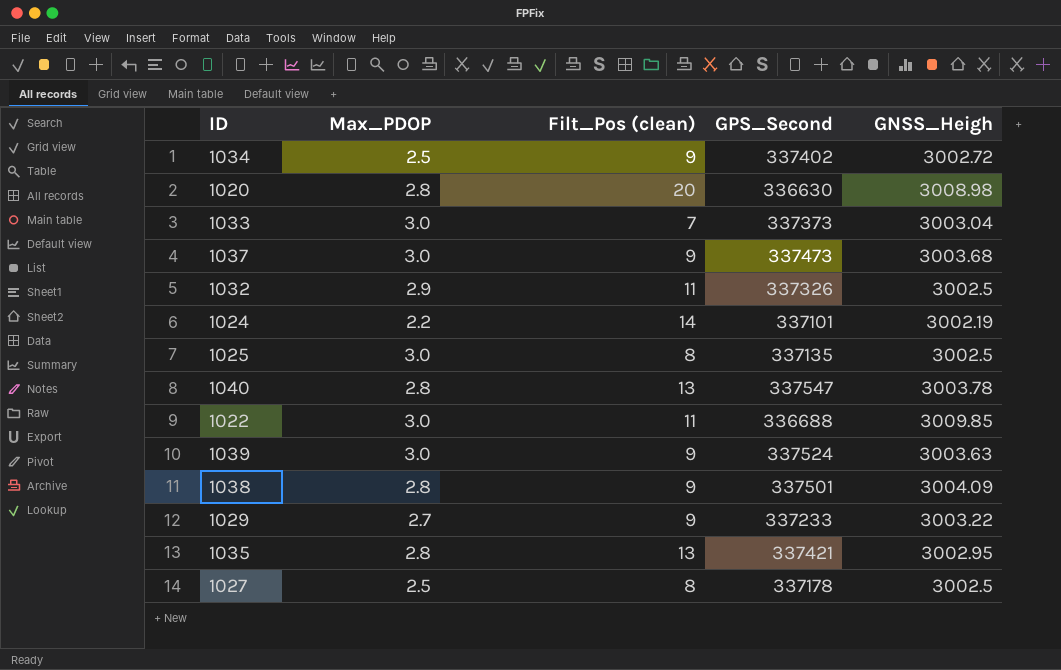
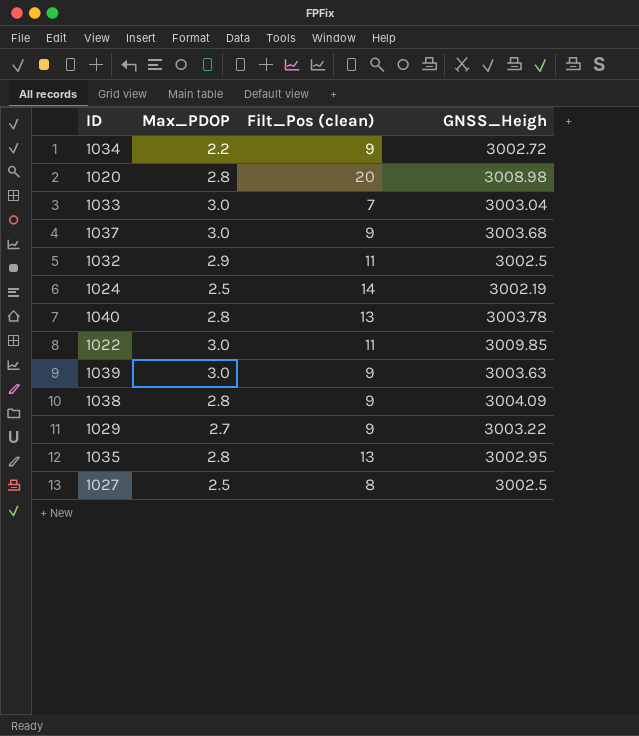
column GPS_Second | position: 4 -> none
row 1025: 3.0 | 8 | 337135 | 3002.5 -> none
1034 | Max_PDOP: 2.5 -> 2.2
1024 | Max_PDOP: 2.2 -> 2.5

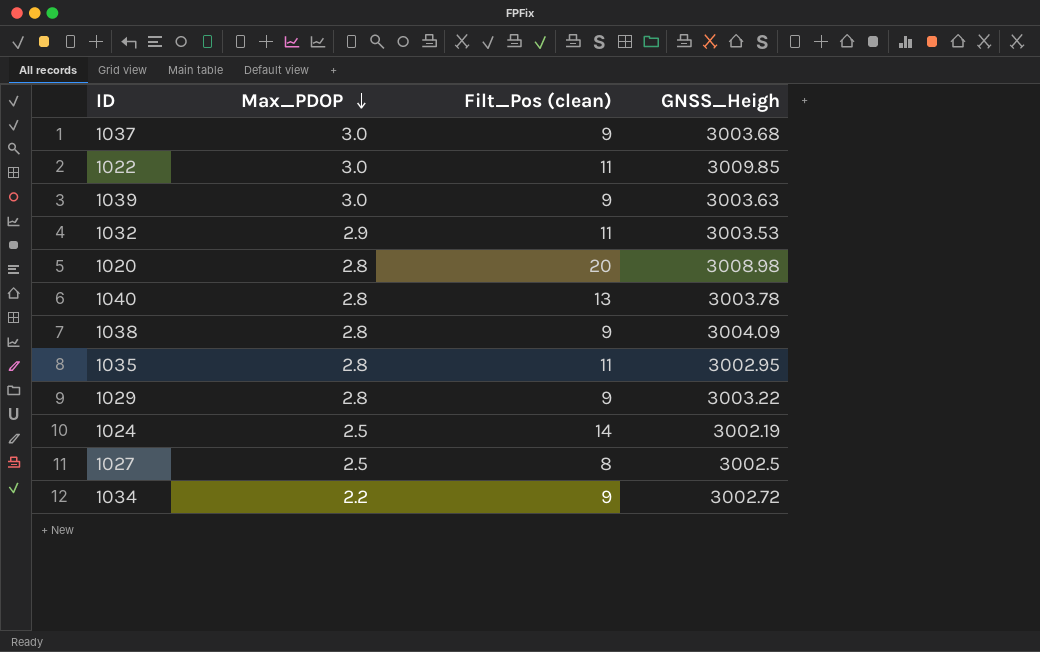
row order: none -> Max_PDOP descending
row 1033: 3.0 | 7 | 3003.04 -> none
1032 | GNSS_Heigh: 3002.5 -> 3003.53
1035 | Filt_Pos (clean): 13 -> 11
1029 | Max_PDOP: 2.7 -> 2.8

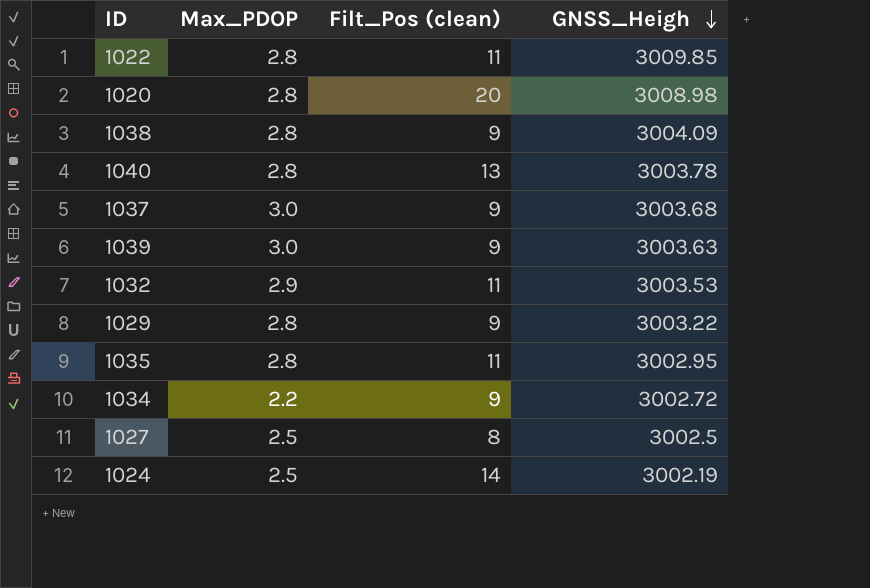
row order: Max_PDOP descending -> GNSS_Heigh descending
1022 | Max_PDOP: 3.0 -> 2.8

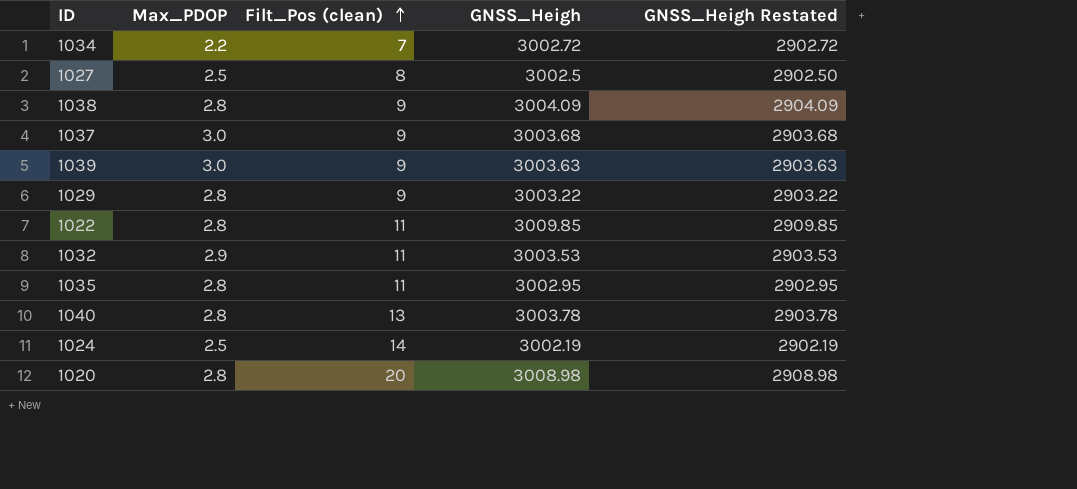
row order: GNSS_Heigh descending -> Filt_Pos (clean) ascending
column GNSS_Heigh Restated | formula: none -> [GNSS_Heigh] - 100
1034 | Filt_Pos (clean): 9 -> 7

